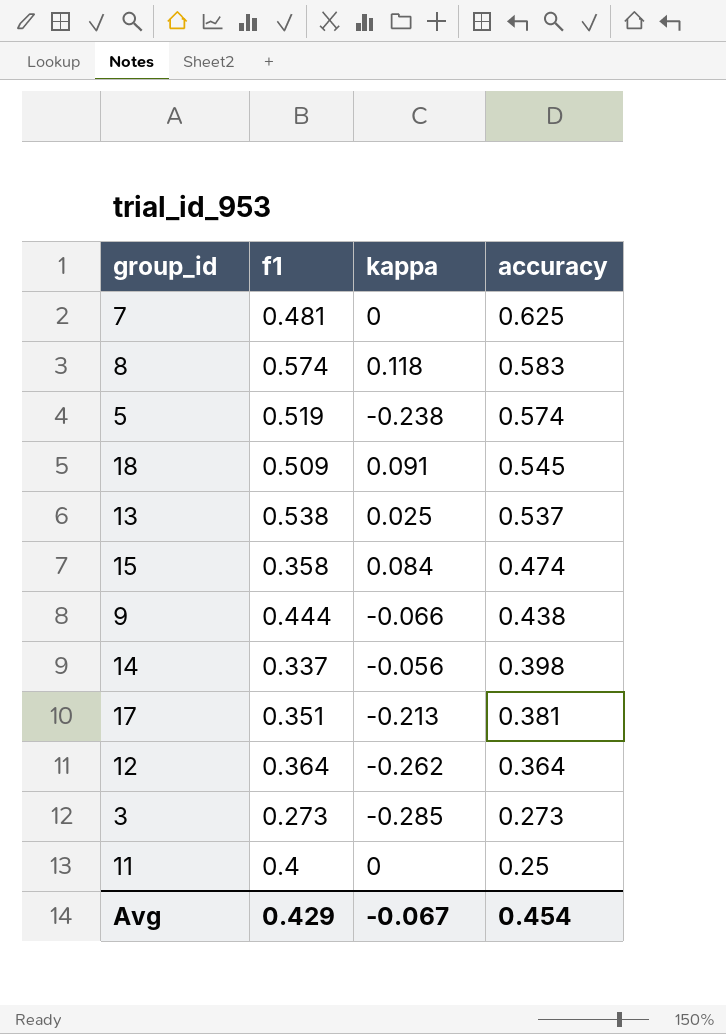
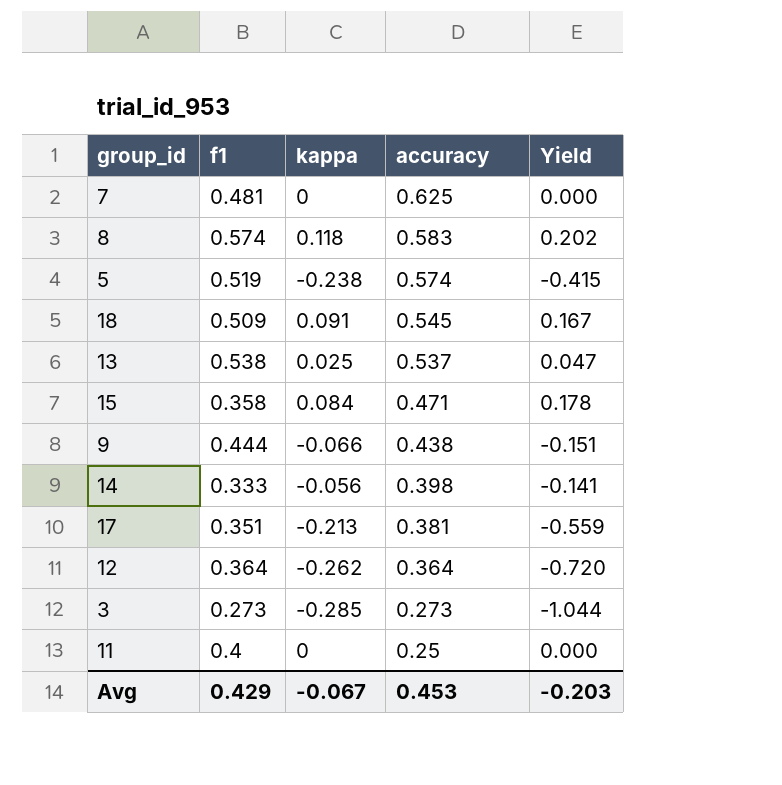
column Yield | formula: none -> [kappa] / [accuracy]
15 | accuracy: 0.474 -> 0.471
14 | f1: 0.337 -> 0.333
Avg | accuracy: 0.454 -> 0.453

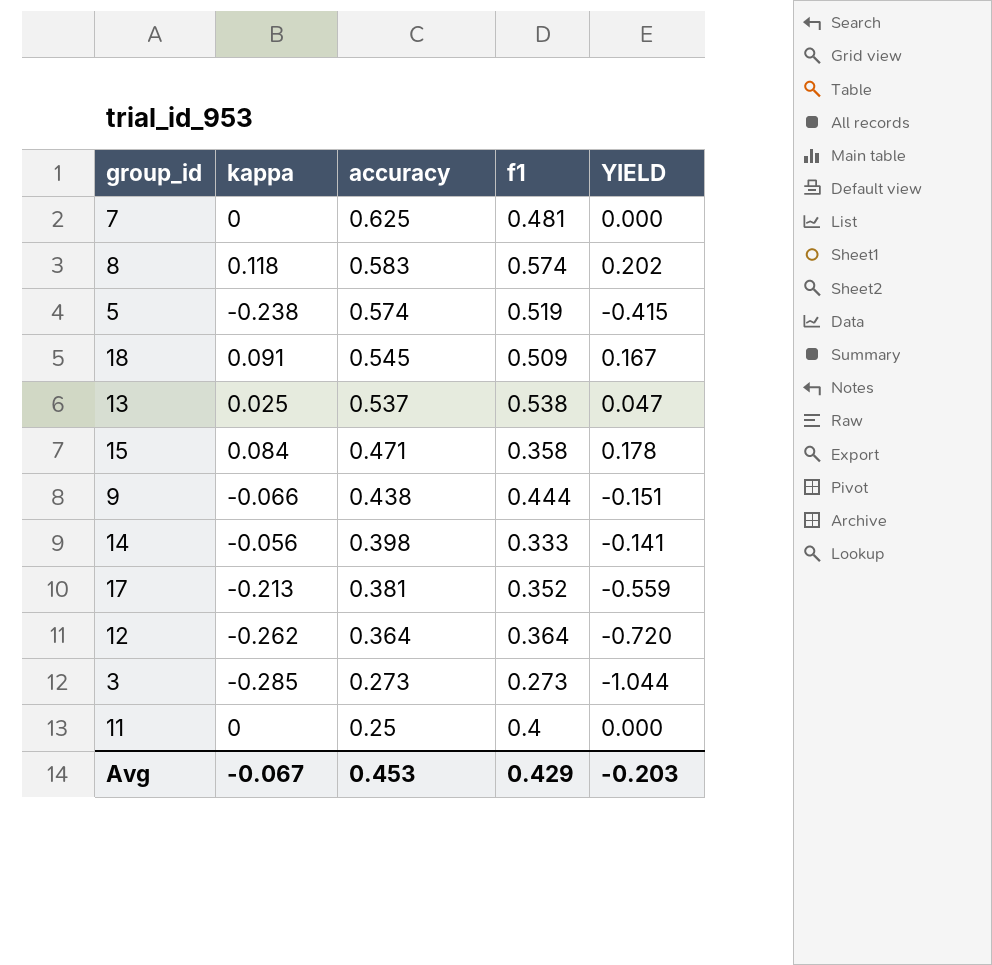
column f1 | position: 2 -> 4
column name: Yield -> YIELD
17 | f1: 0.351 -> 0.352

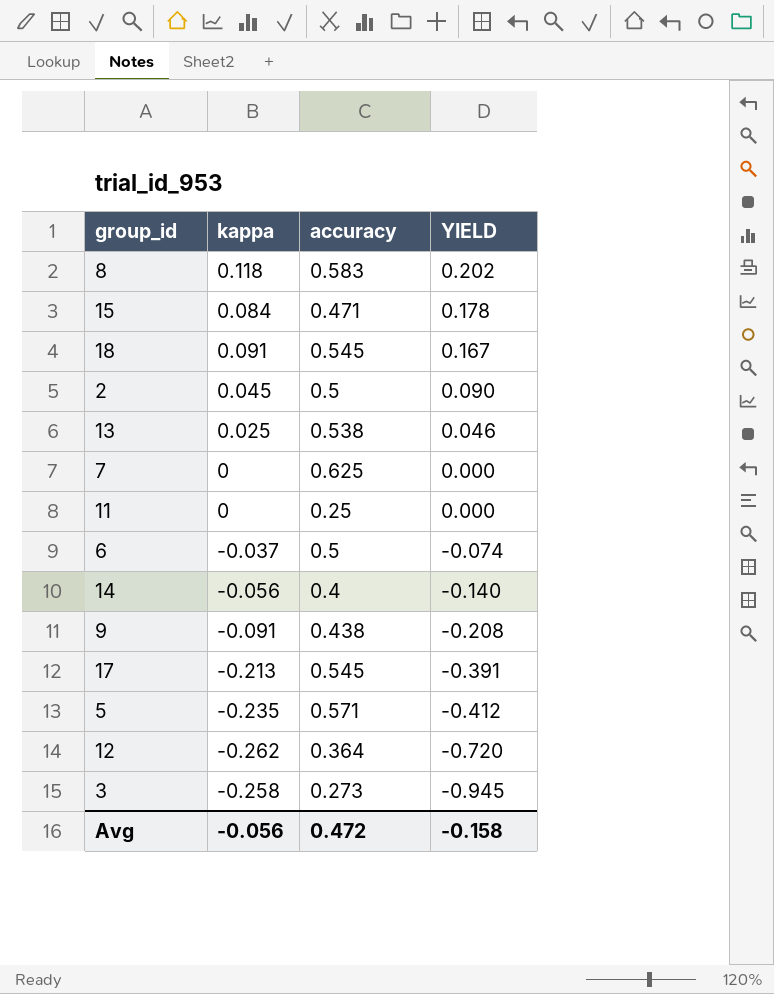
row order: accuracy descending -> YIELD descending
column f1 | position: 4 -> none
row 2: none -> 0.045 | 0.5 | 0.090
13 | accuracy: 0.537 -> 0.538
13 | YIELD: 0.047 -> 0.046
row 6: none -> -0.037 | 0.5 | -0.074
14 | accuracy: 0.398 -> 0.4
14 | YIELD: -0.141 -> -0.140
9 | kappa: -0.066 -> -0.091
9 | YIELD: -0.151 -> -0.208
17 | accuracy: 0.381 -> 0.545
17 | YIELD: -0.559 -> -0.391
5 | kappa: -0.238 -> -0.235
5 | accuracy: 0.574 -> 0.571
5 | YIELD: -0.415 -> -0.412
3 | kappa: -0.285 -> -0.258
3 | YIELD: -1.044 -> -0.945
Avg | kappa: -0.067 -> -0.056
Avg | accuracy: 0.453 -> 0.472
Avg | YIELD: -0.203 -> -0.158

